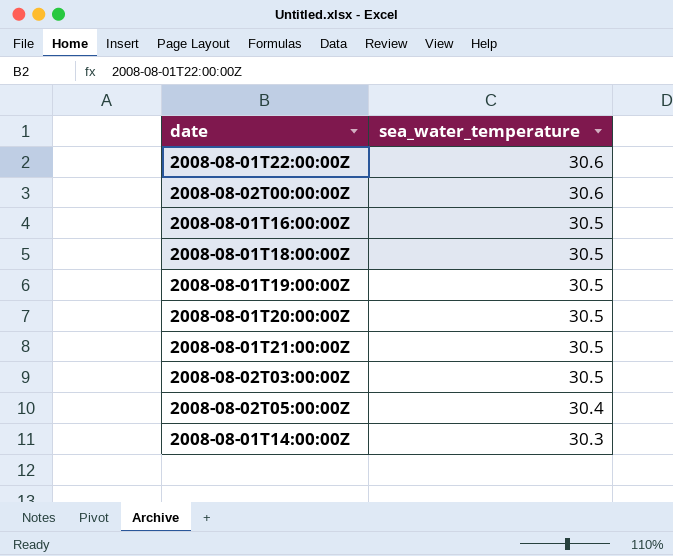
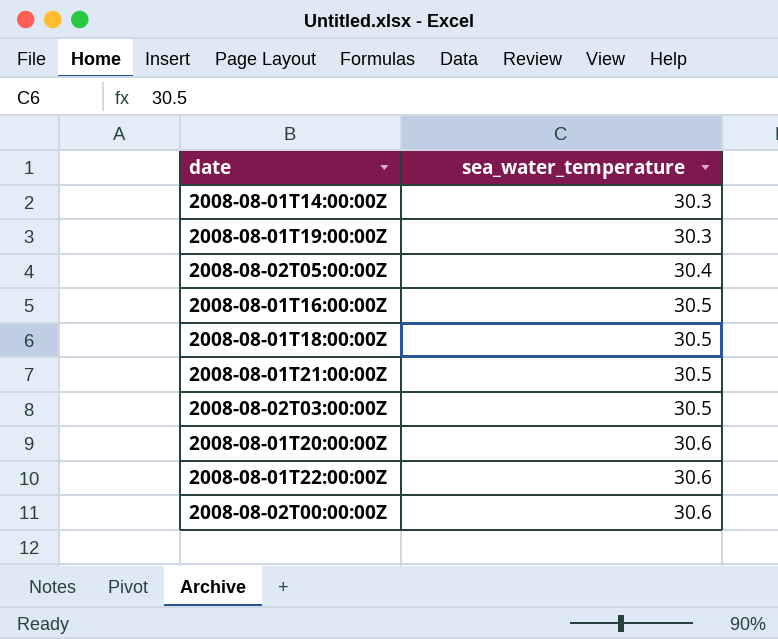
row order: sea_water_temperature descending -> sea_water_temperature ascending
2008-08-01T19:00:00Z | sea_water_temperature: 30.5 -> 30.3
2008-08-01T20:00:00Z | sea_water_temperature: 30.5 -> 30.6

